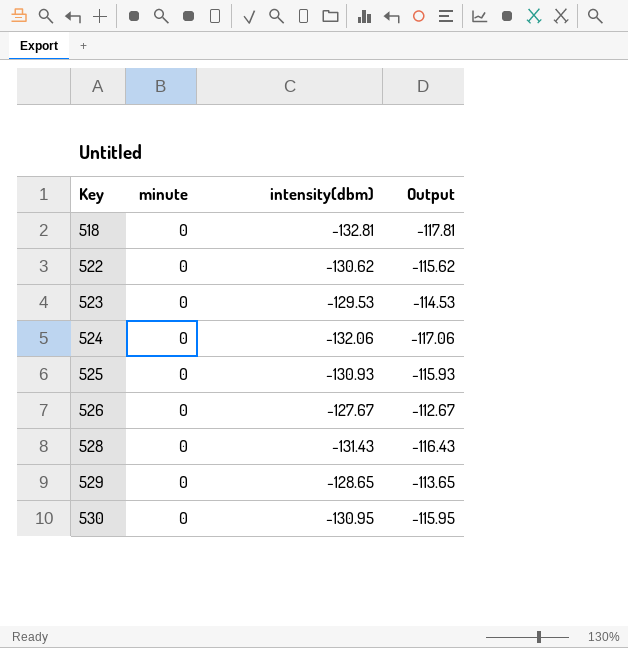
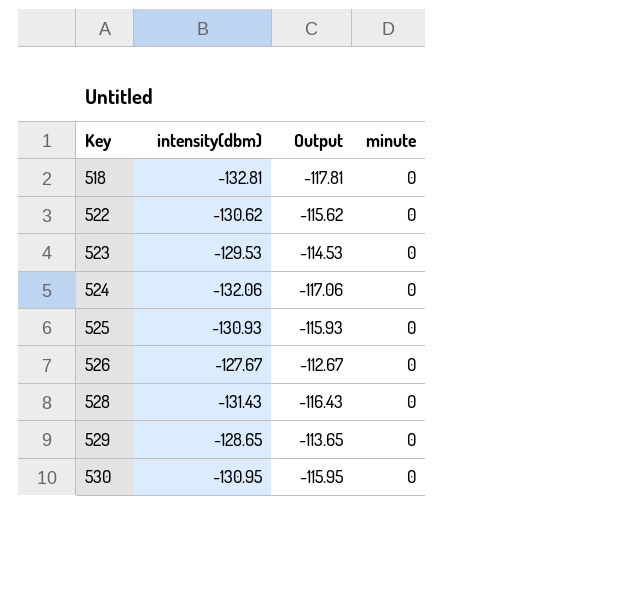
column minute | position: 2 -> 4

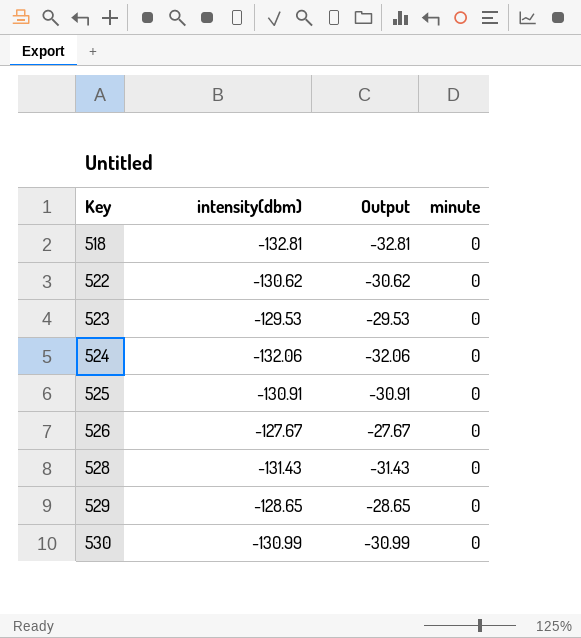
column Output | formula: [intensity(dbm)] + 15 -> [intensity(dbm)] + 100
525 | intensity(dbm): -130.93 -> -130.91
530 | intensity(dbm): -130.95 -> -130.99

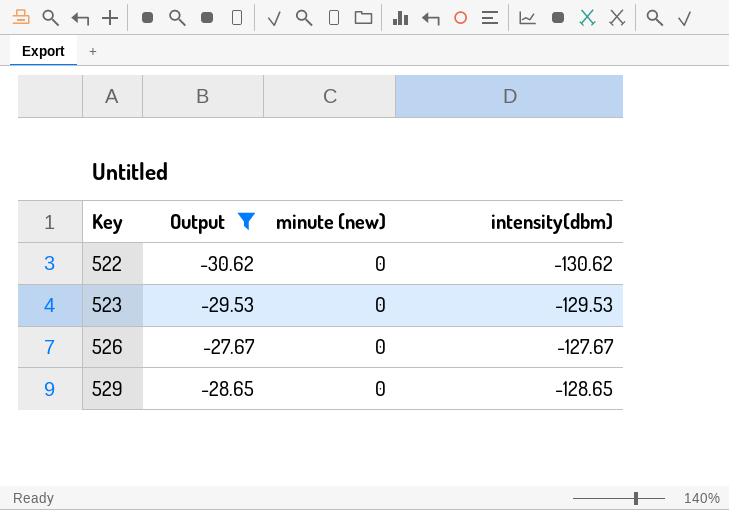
filter: none -> Output >= -30.62
column name: minute -> minute (new)
column intensity(dbm) | position: 2 -> 4

